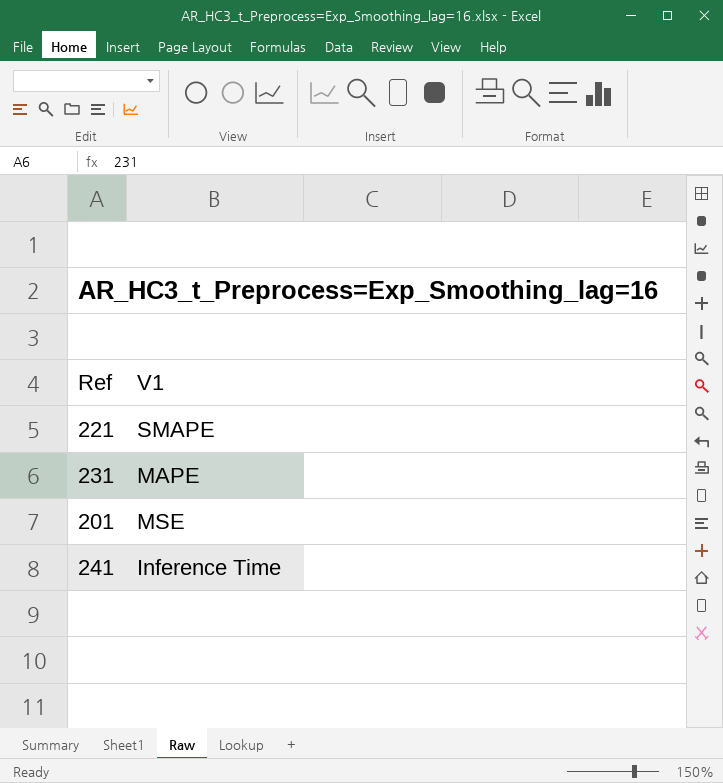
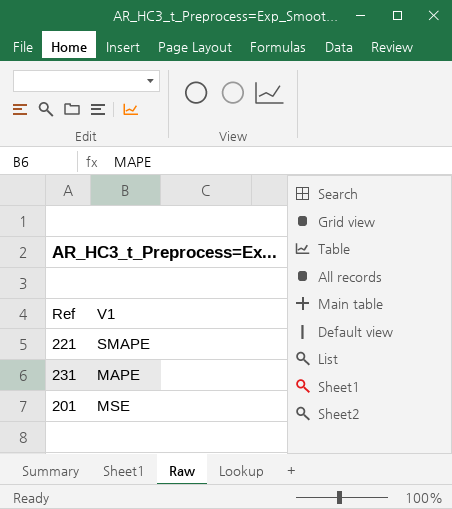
row 241: Inference Time -> none

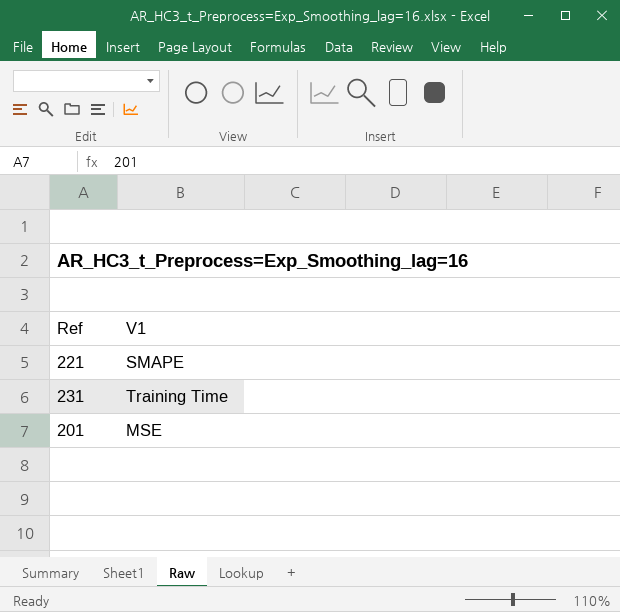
231 | V1: MAPE -> Training Time

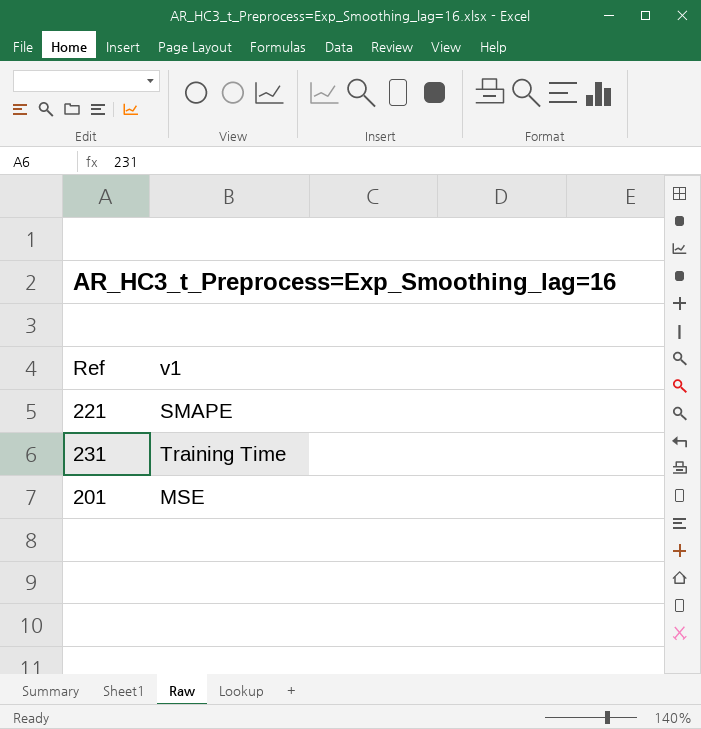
column name: V1 -> v1

